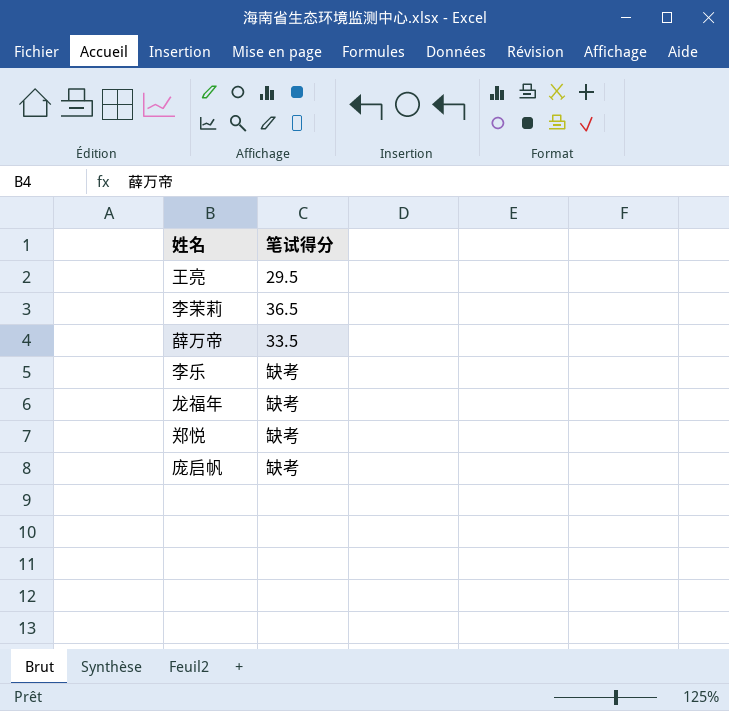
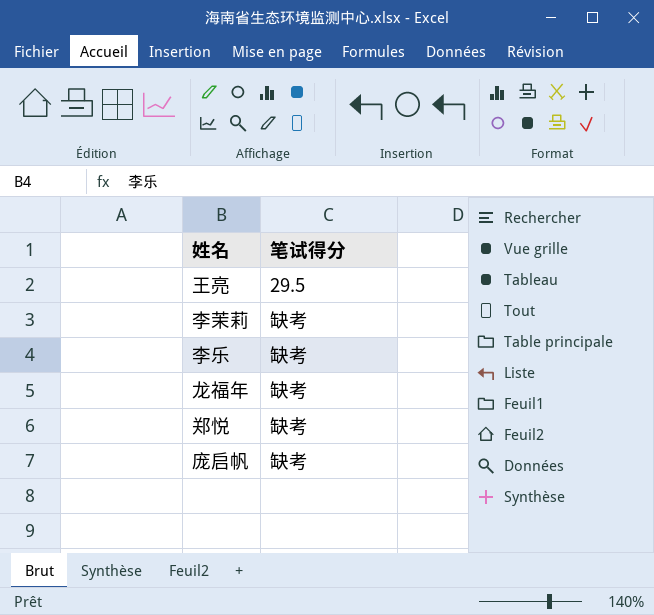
row 薛万帝: 33.5 -> none
李茉莉 | 笔试得分: 36.5 -> 缺考

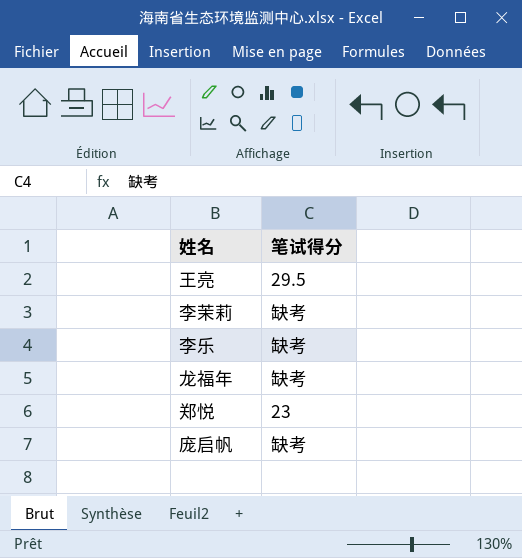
郑悦 | 笔试得分: 缺考 -> 23

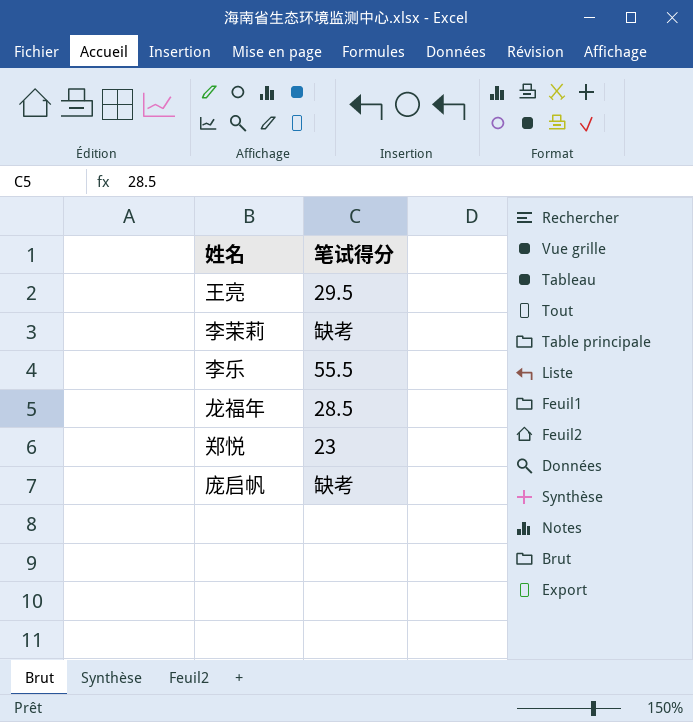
李乐 | 笔试得分: 缺考 -> 55.5
龙福年 | 笔试得分: 缺考 -> 28.5

